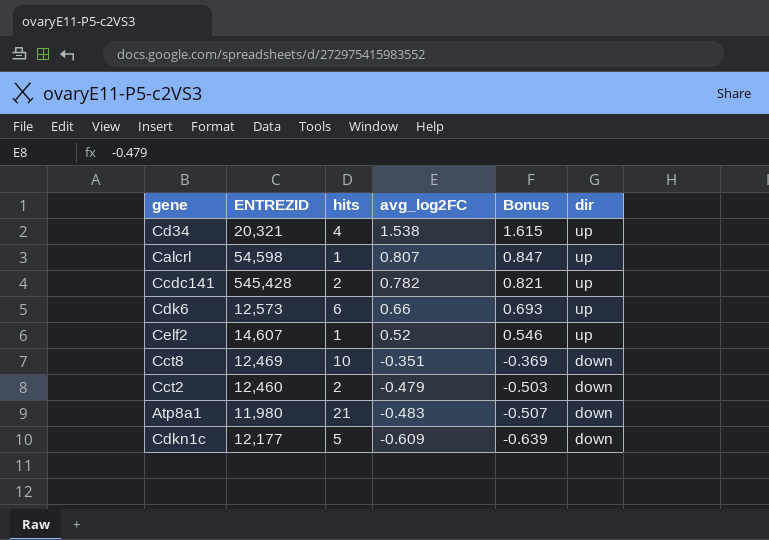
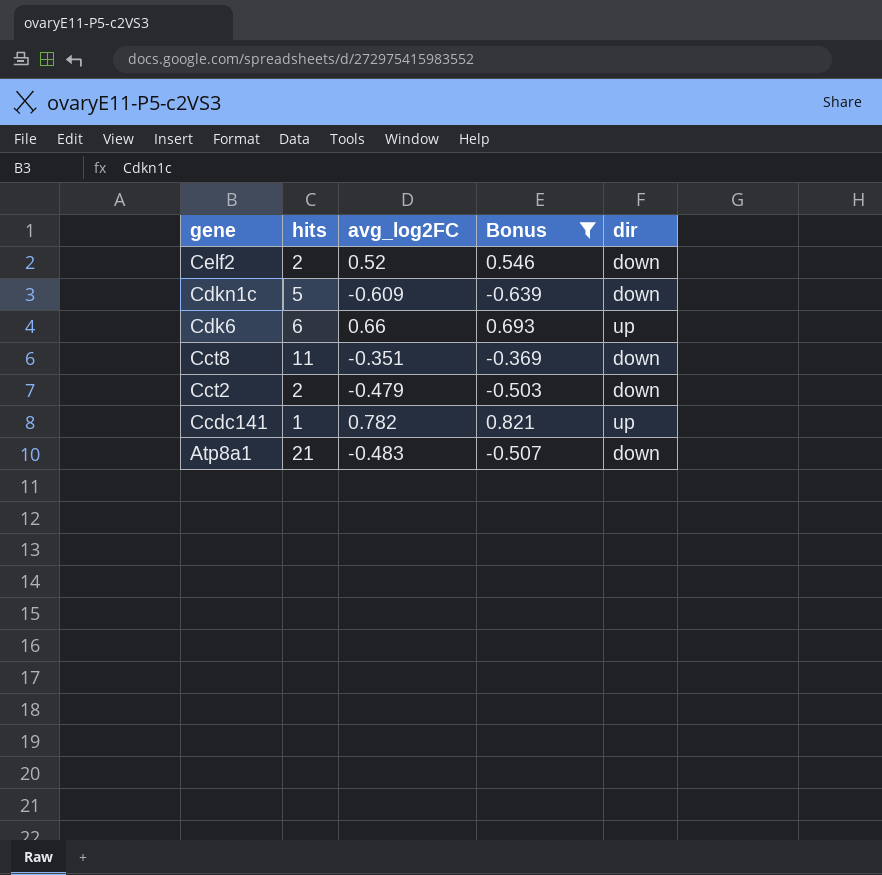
filter: none -> Bonus <= 0.821
row order: avg_log2FC descending -> gene descending
column ENTREZID | position: 2 -> none
Celf2 | hits: 1 -> 2
Celf2 | dir: up -> down
Cct8 | hits: 10 -> 11
Ccdc141 | hits: 2 -> 1

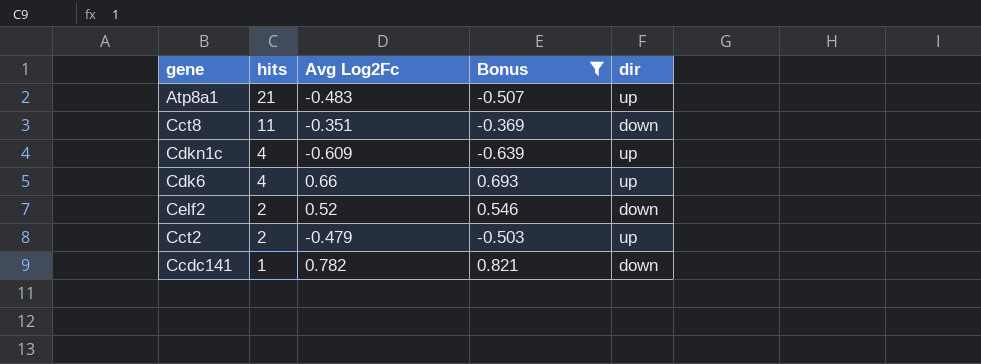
row order: gene descending -> hits descending
column name: avg_log2FC -> Avg Log2Fc
Atp8a1 | dir: down -> up
Cdkn1c | hits: 5 -> 4
Cdkn1c | dir: down -> up
Cdk6 | hits: 6 -> 4
Cct2 | dir: down -> up
Ccdc141 | dir: up -> down

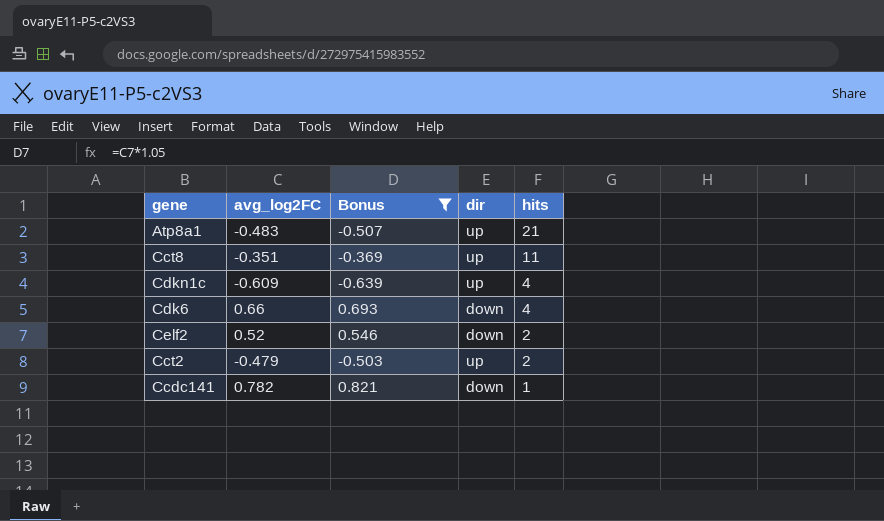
column name: Avg Log2Fc -> avg_log2FC
column hits | position: 2 -> 5
Cct8 | dir: down -> up
Cdk6 | dir: up -> down

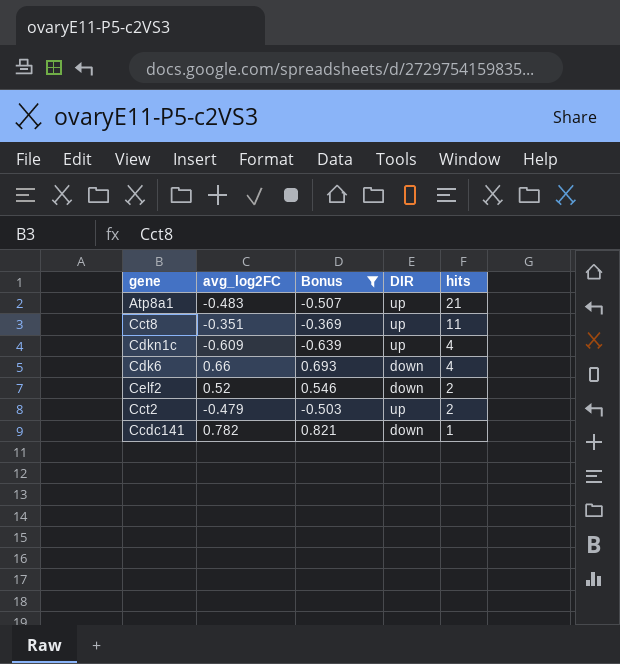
column name: dir -> DIR

